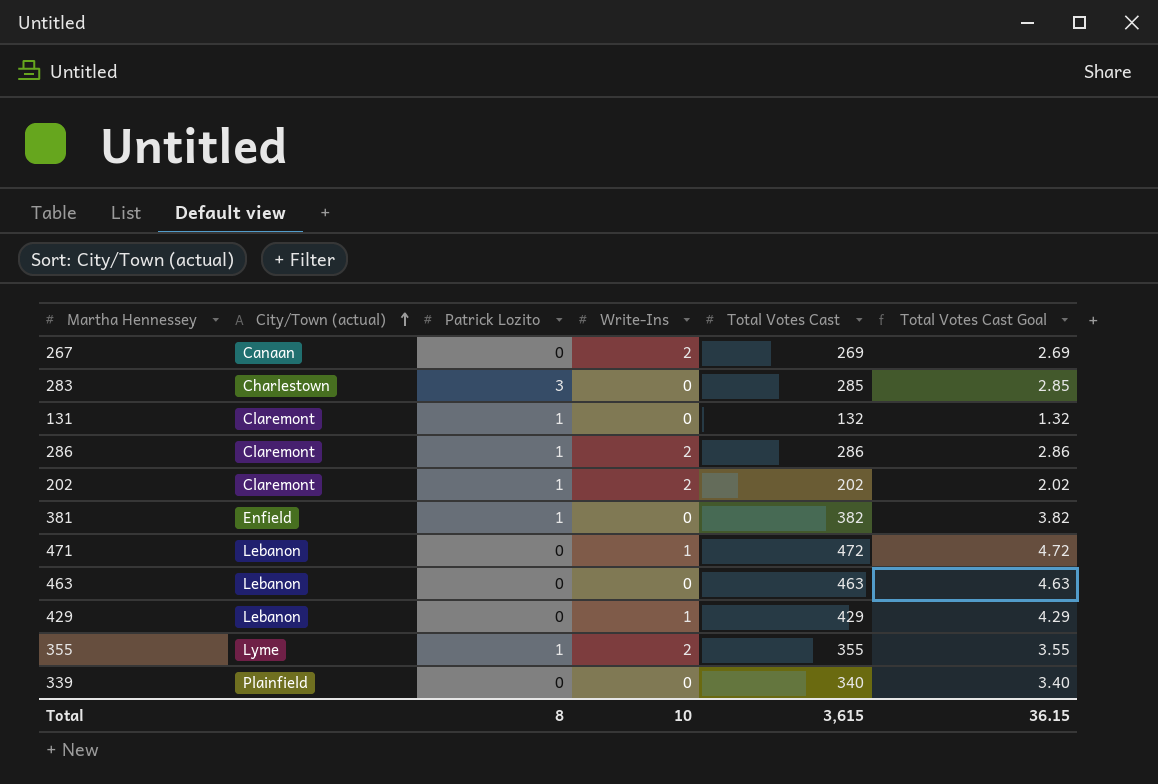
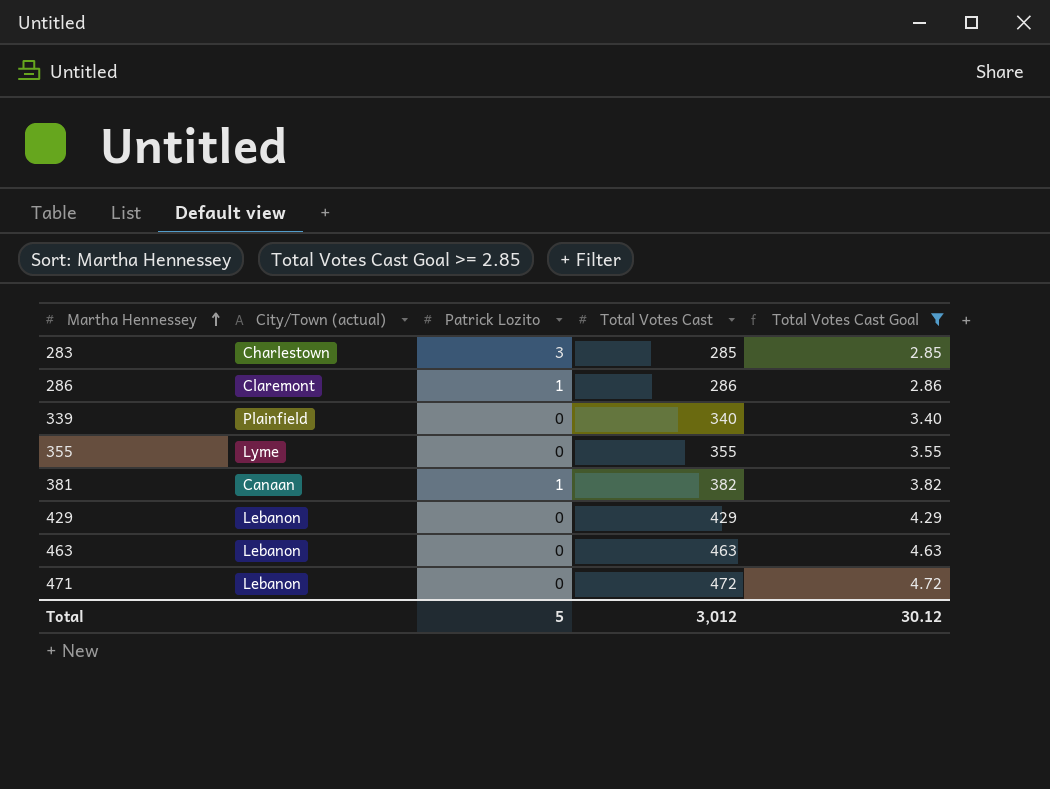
filter: none -> Total Votes Cast Goal >= 2.85
row order: City/Town (actual) ascending -> Martha Hennessey ascending
column Write-Ins | position: 4 -> none
355 | Patrick Lozito: 1 -> 0
381 | City/Town (actual): Enfield -> Canaan
Total | Patrick Lozito: 8 -> 5
Total | Total Votes Cast: 3,615 -> 3,012
Total | Total Votes Cast Goal: 36.15 -> 30.12

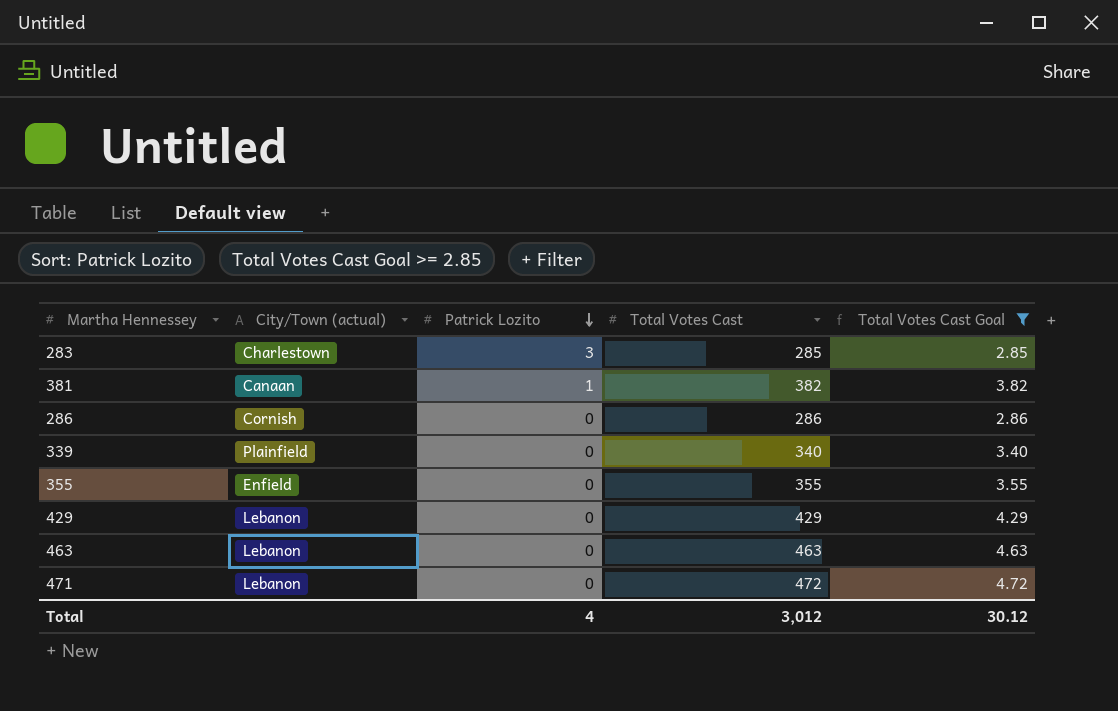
row order: Martha Hennessey ascending -> Patrick Lozito descending
286 | City/Town (actual): Claremont -> Cornish
286 | Patrick Lozito: 1 -> 0
355 | City/Town (actual): Lyme -> Enfield
Total | Patrick Lozito: 5 -> 4

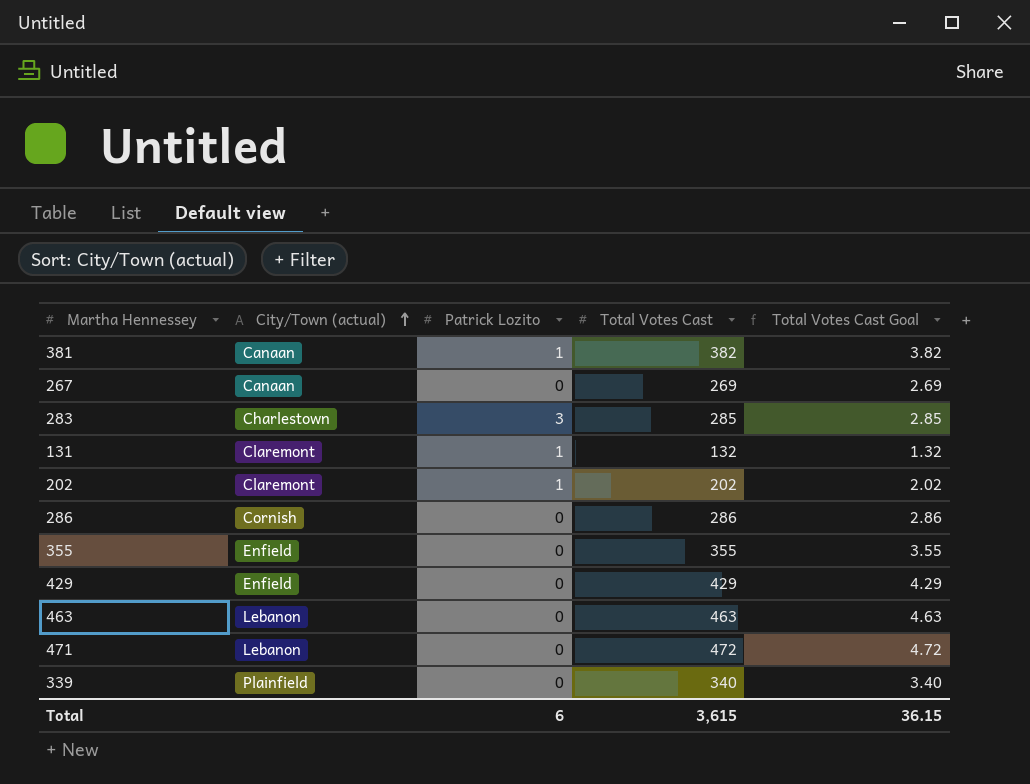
filter: Total Votes Cast Goal >= 2.85 -> none
row order: Patrick Lozito descending -> City/Town (actual) ascending
429 | City/Town (actual): Lebanon -> Enfield
Total | Patrick Lozito: 4 -> 6
Total | Total Votes Cast: 3,012 -> 3,615
Total | Total Votes Cast Goal: 30.12 -> 36.15

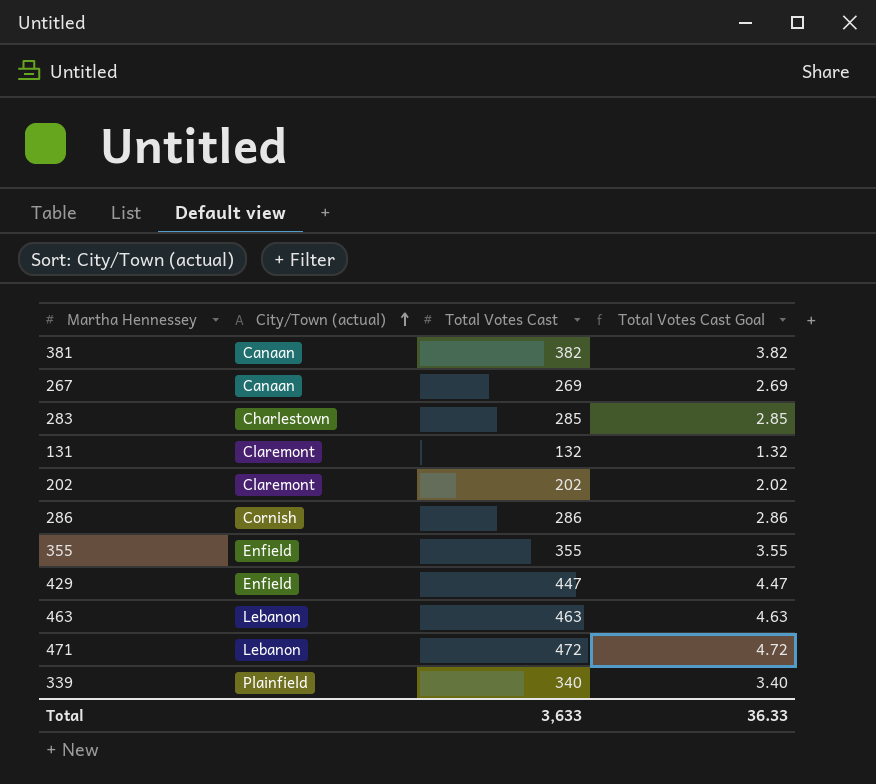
column Patrick Lozito | position: 3 -> none
429 | Total Votes Cast: 429 -> 447
429 | Total Votes Cast Goal: 4.29 -> 4.47
Total | Total Votes Cast: 3,615 -> 3,633
Total | Total Votes Cast Goal: 36.15 -> 36.33

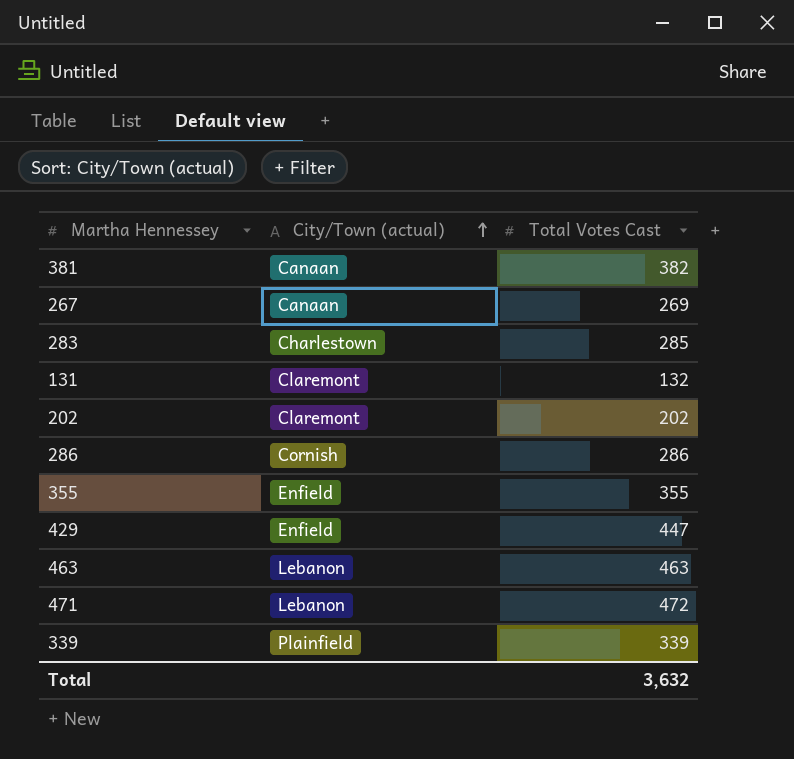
column Total Votes Cast Goal | formula: [Total Votes Cast] * 0.01 -> none
339 | Total Votes Cast: 340 -> 339
Total | Total Votes Cast: 3,633 -> 3,632

